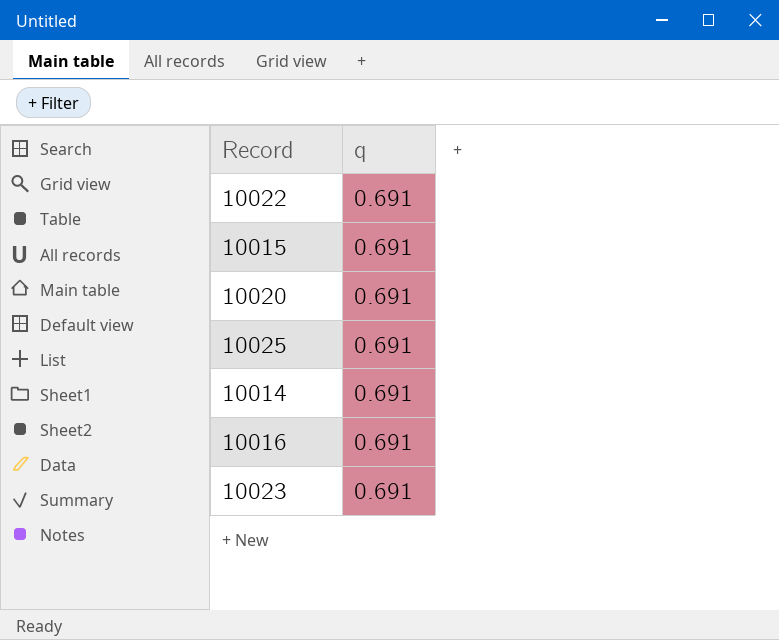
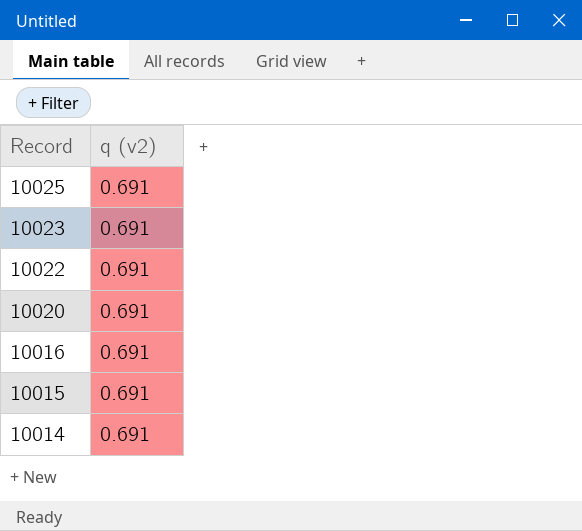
row order: none -> Record descending
column name: q -> q (v2)

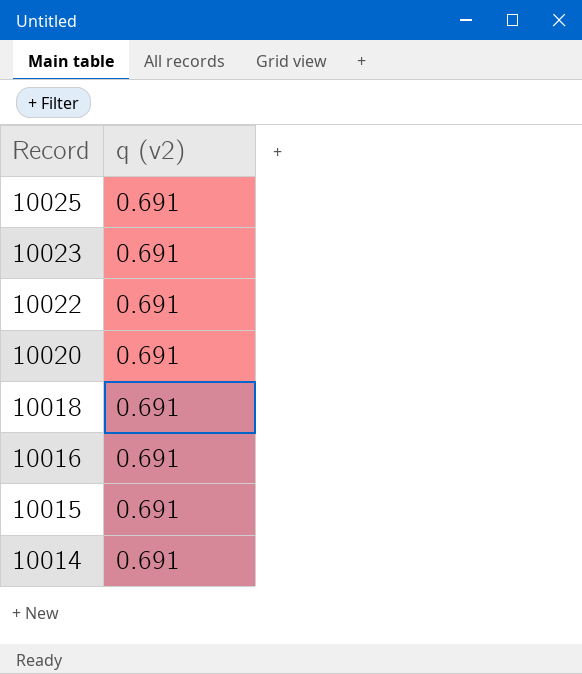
row 10018: none -> 0.691

